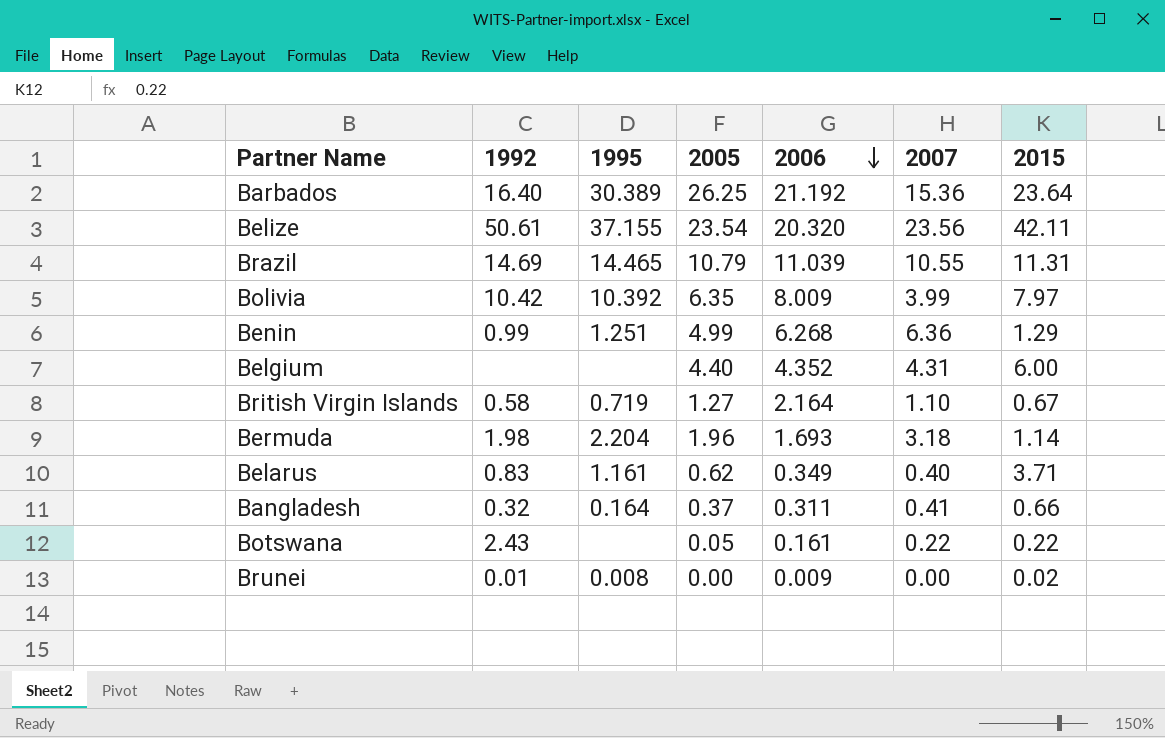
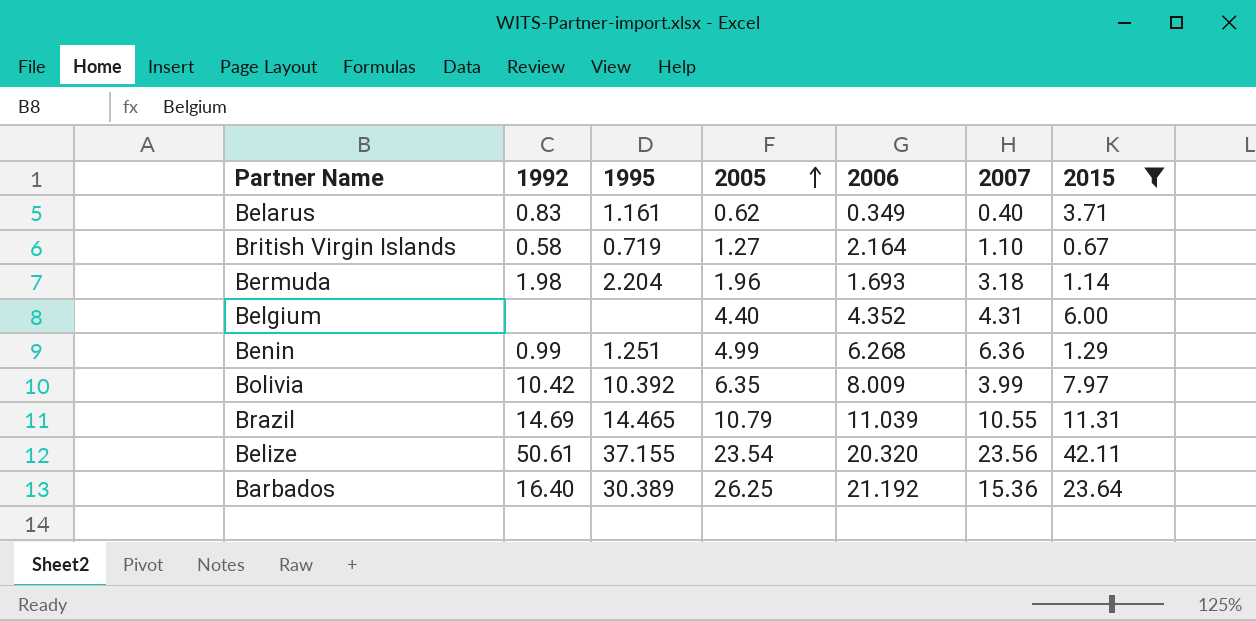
filter: none -> 2015 >= 0.67
row order: 2006 descending -> 2005 ascending

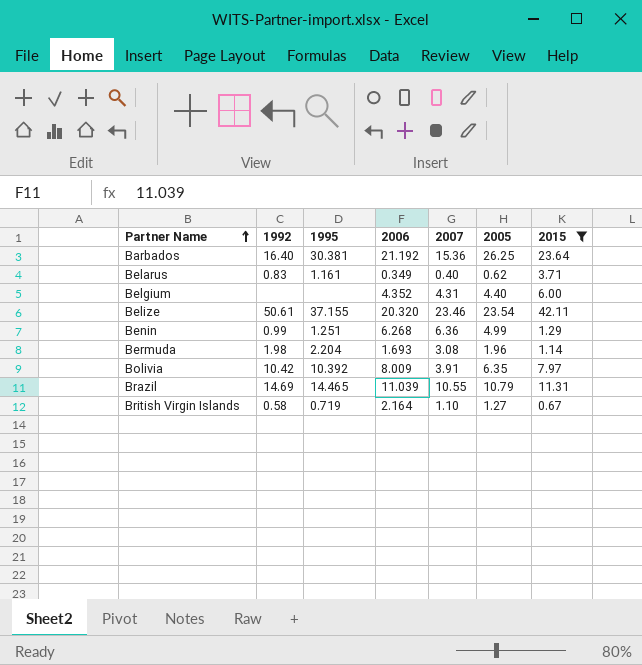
row order: 2005 ascending -> Partner Name ascending
column 2005 | position: 4 -> 6
Barbados | 1995: 30.389 -> 30.381
Belize | 2007: 23.56 -> 23.46
Bermuda | 2007: 3.18 -> 3.08
Bolivia | 2007: 3.99 -> 3.91

